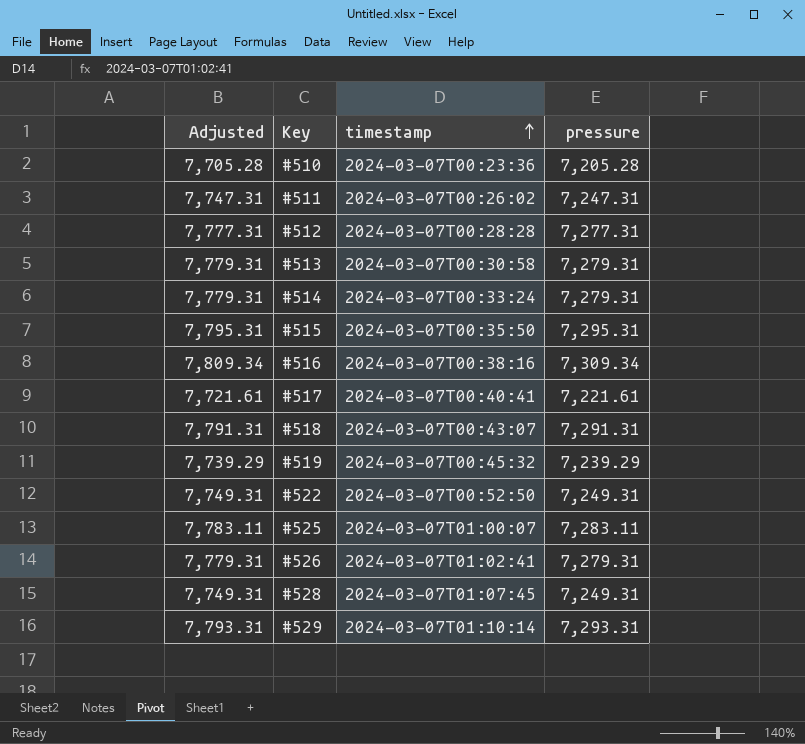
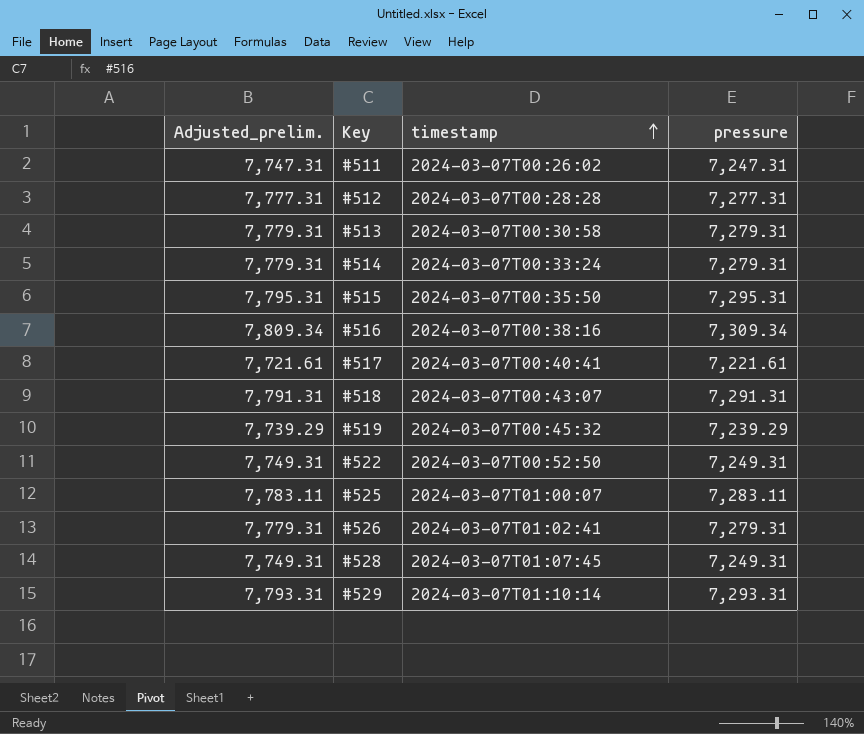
column name: Adjusted -> Adjusted_prelim.
row #510: 7,705.28 | 2024-03-07T00:23:36 | 7,205.28 -> none

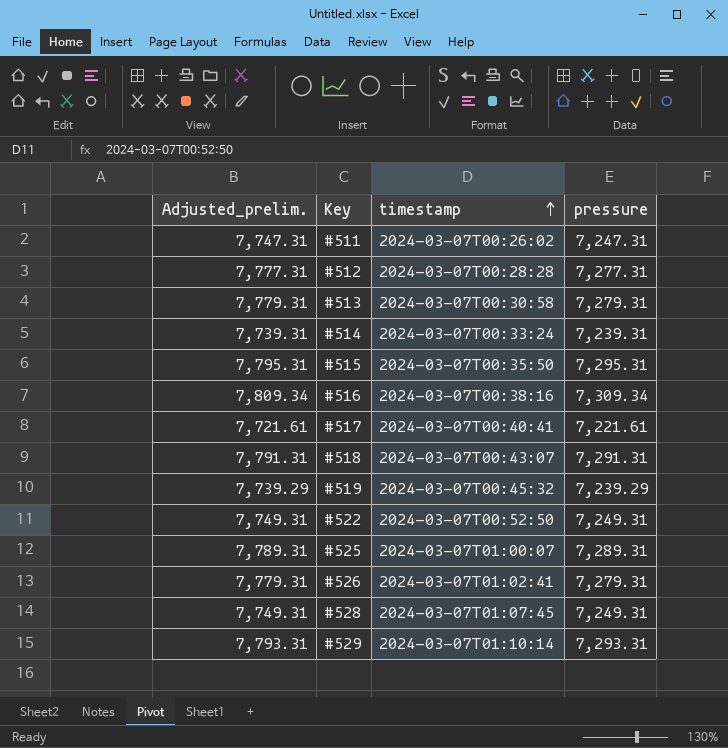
#514 | Adjusted_prelim.: 7,779.31 -> 7,739.31
#514 | pressure: 7,279.31 -> 7,239.31
#525 | Adjusted_prelim.: 7,783.11 -> 7,789.31
#525 | pressure: 7,283.11 -> 7,289.31

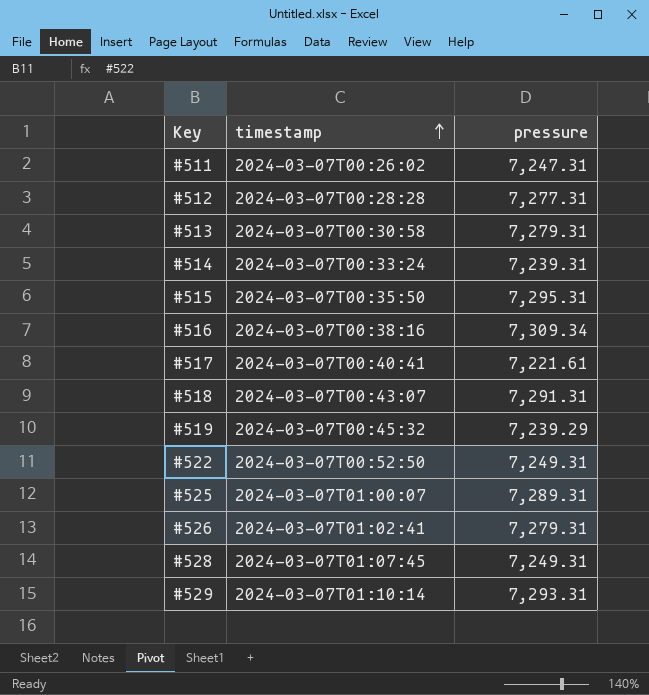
column Adjusted_prelim. | formula: [pressure] + 500 -> none

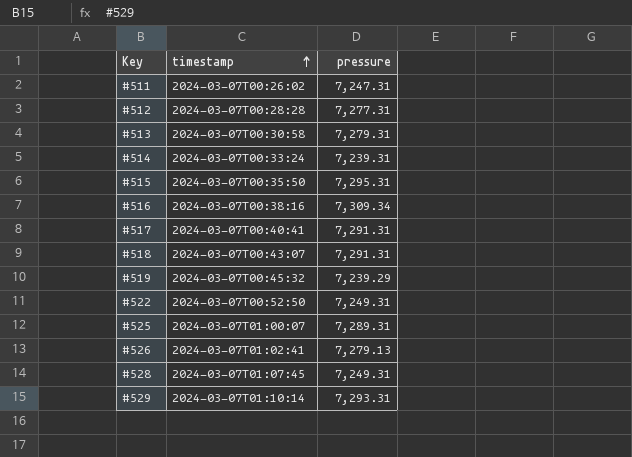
#517 | pressure: 7,221.61 -> 7,291.31
#526 | pressure: 7,279.31 -> 7,279.13

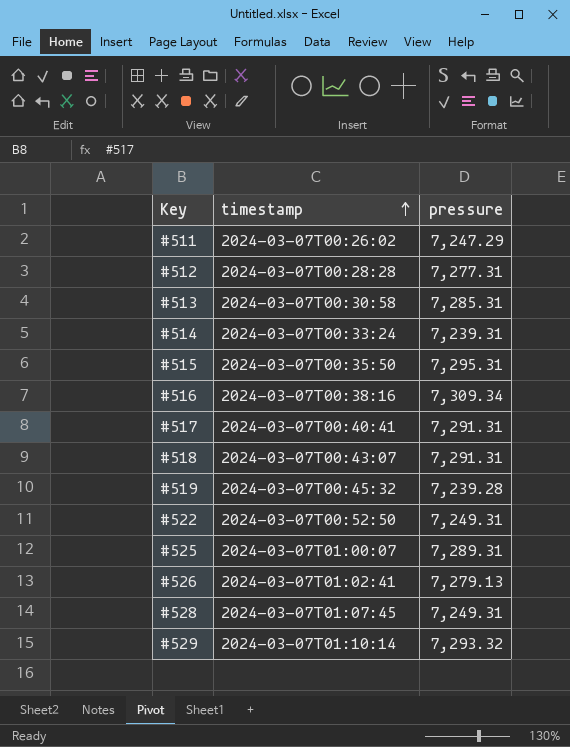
#511 | pressure: 7,247.31 -> 7,247.29
#513 | pressure: 7,279.31 -> 7,285.31
#519 | pressure: 7,239.29 -> 7,239.28
#529 | pressure: 7,293.31 -> 7,293.32

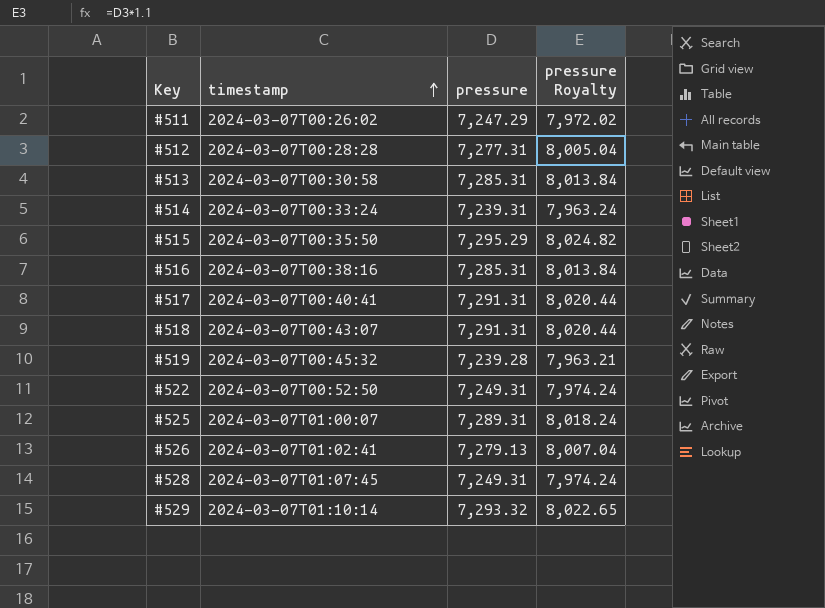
column pressure Royalty | formula: none -> [pressure] * 1.1
#515 | pressure: 7,295.31 -> 7,295.29
#516 | pressure: 7,309.34 -> 7,285.31

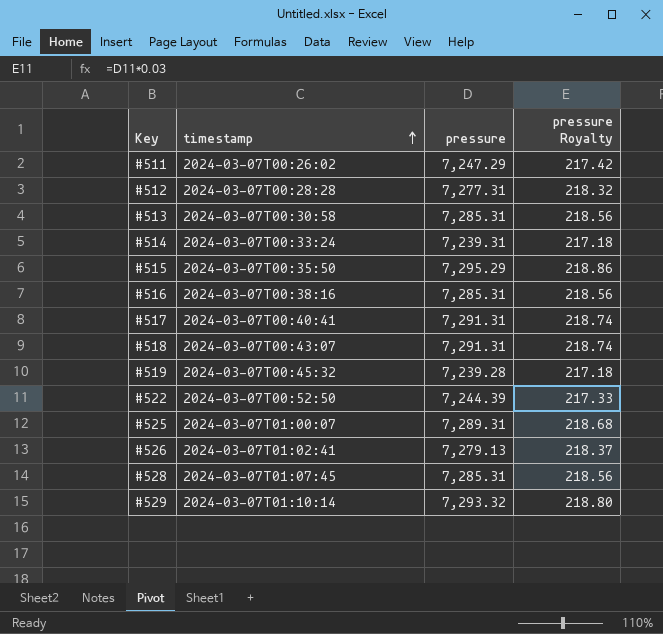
column pressure Royalty | formula: [pressure] * 1.1 -> [pressure] * 0.03
#522 | pressure: 7,249.31 -> 7,244.39
#528 | pressure: 7,249.31 -> 7,285.31

